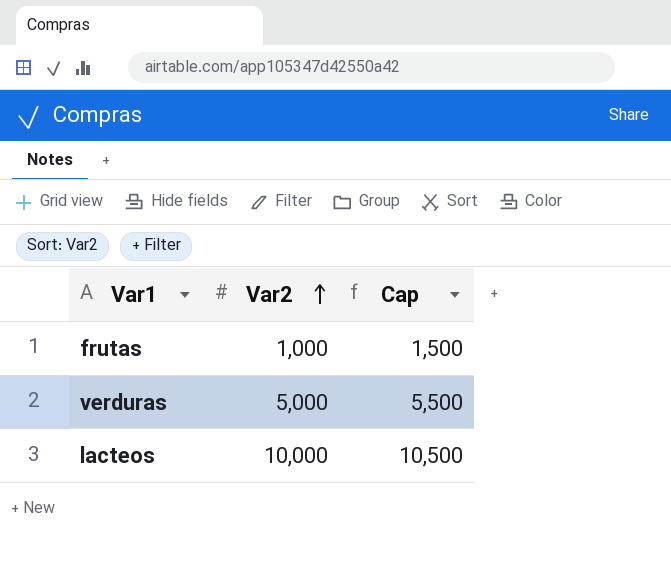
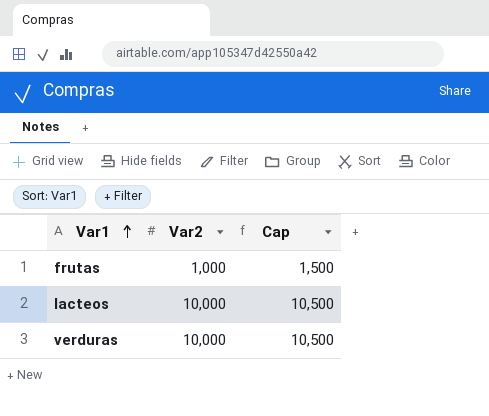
row order: Var2 ascending -> Var1 ascending
verduras | Var2: 5,000 -> 10,000
verduras | Cap: 5,500 -> 10,500

